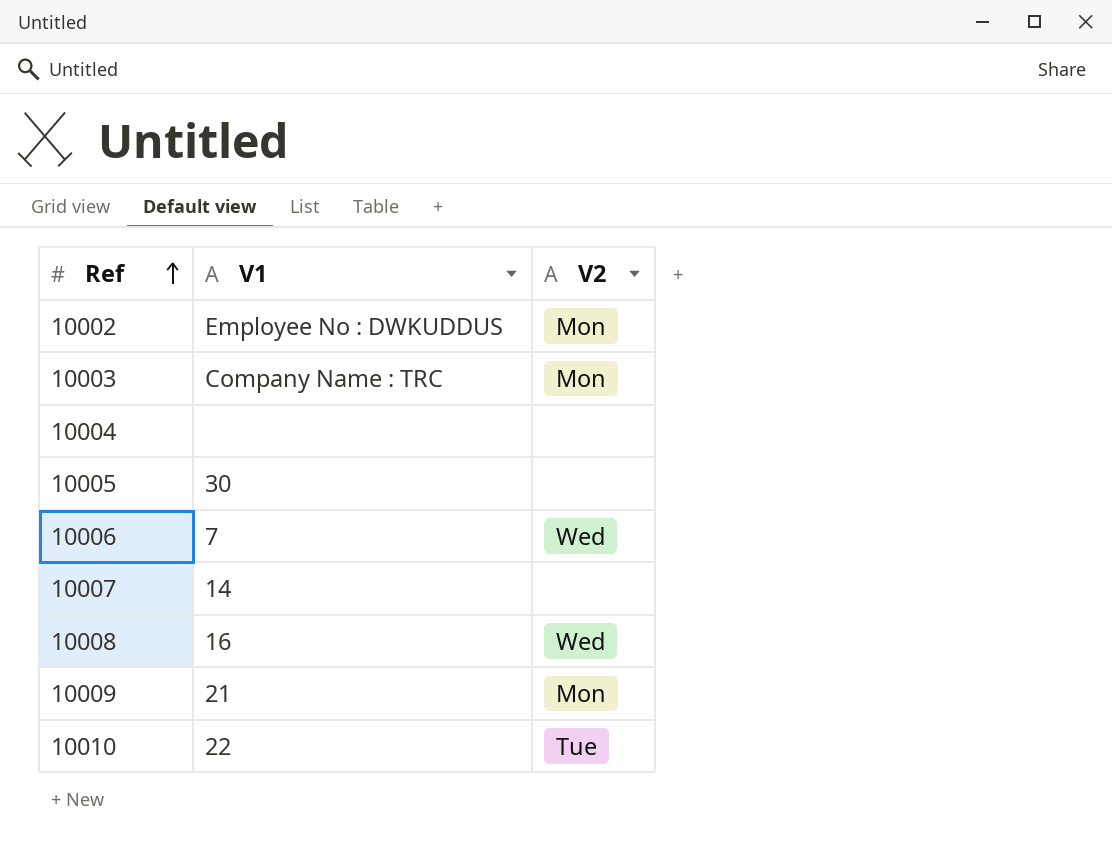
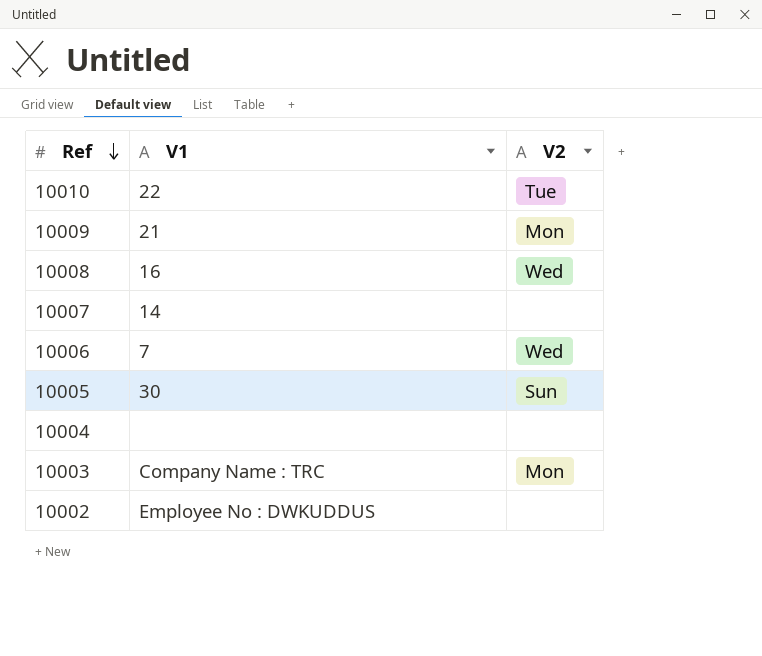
row order: Ref ascending -> Ref descending
10005 | V2: none -> Sun
10002 | V2: Mon -> none

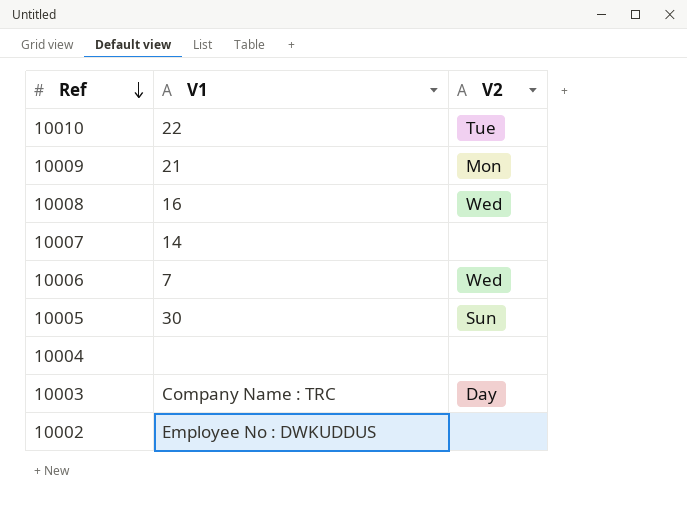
10003 | V2: Mon -> Day

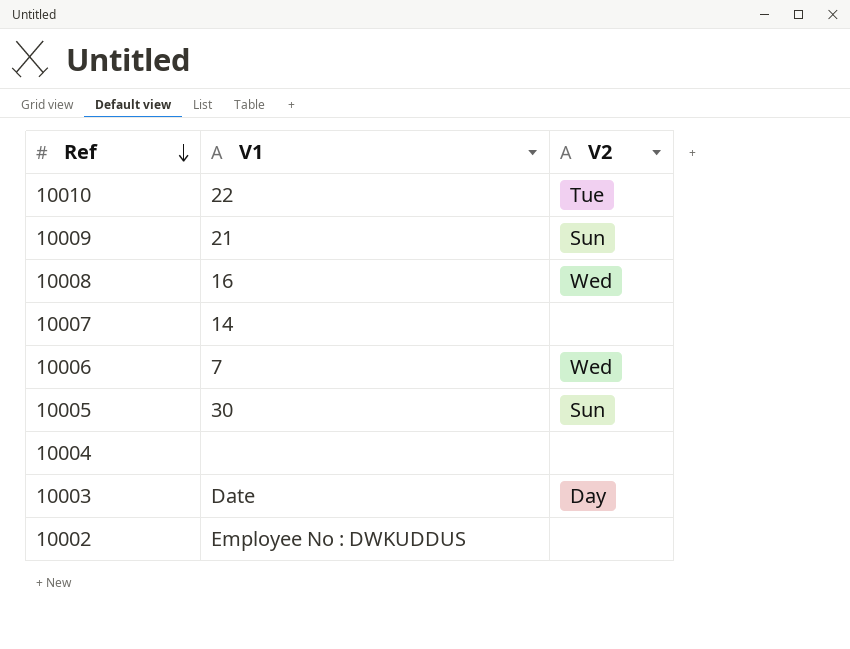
10009 | V2: Mon -> Sun
10003 | V1: Company Name : TRC -> Date

